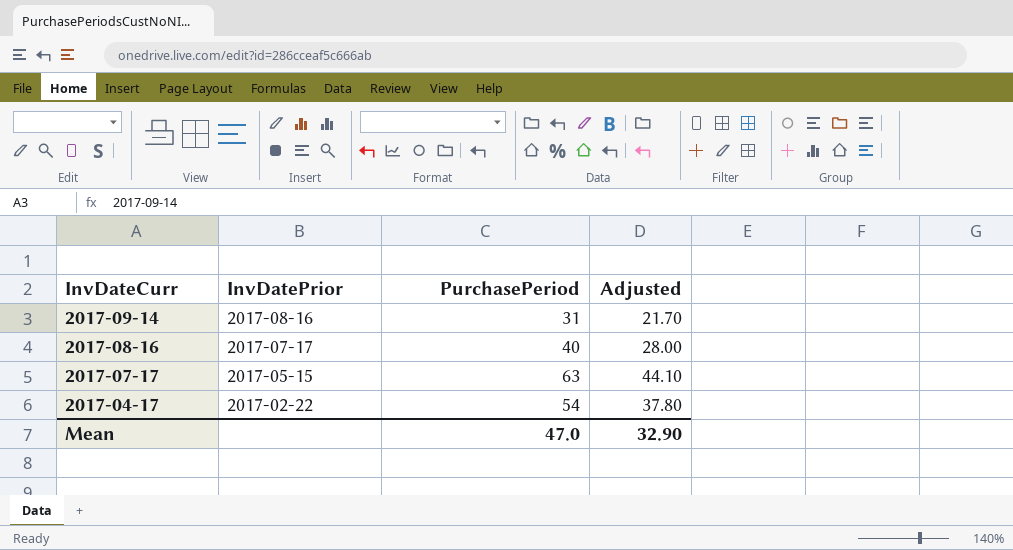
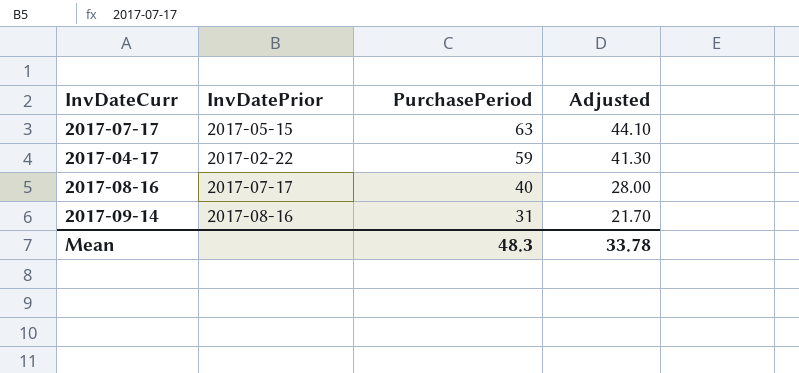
row order: InvDateCurr descending -> PurchasePeriod descending
2017-04-17 | PurchasePeriod: 54 -> 59
2017-04-17 | Adjusted: 37.80 -> 41.30
Mean | PurchasePeriod: 47.0 -> 48.3
Mean | Adjusted: 32.90 -> 33.78

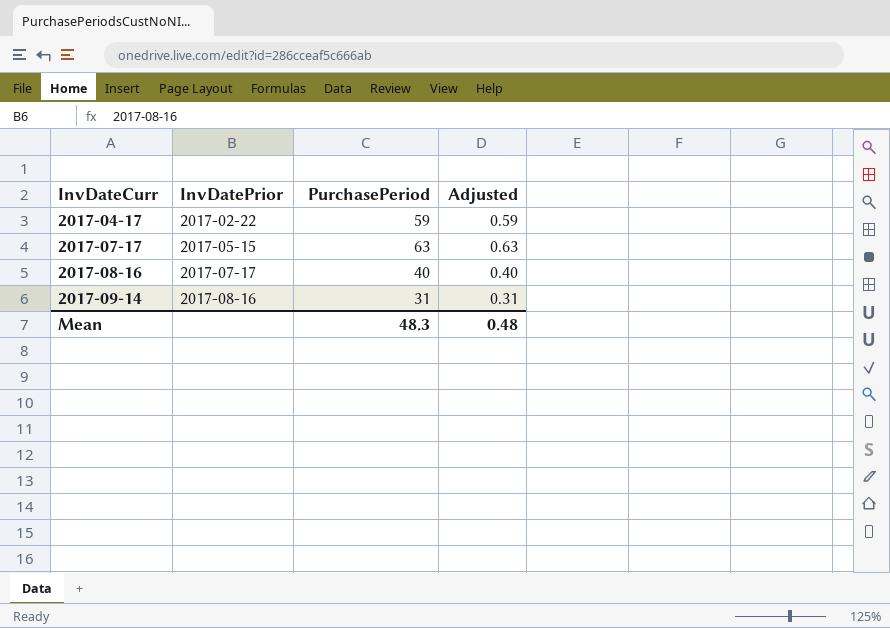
row order: PurchasePeriod descending -> InvDateCurr ascending
column Adjusted | formula: [PurchasePeriod] * 0.7 -> [PurchasePeriod] * 0.01
Mean | Adjusted: 33.78 -> 0.48

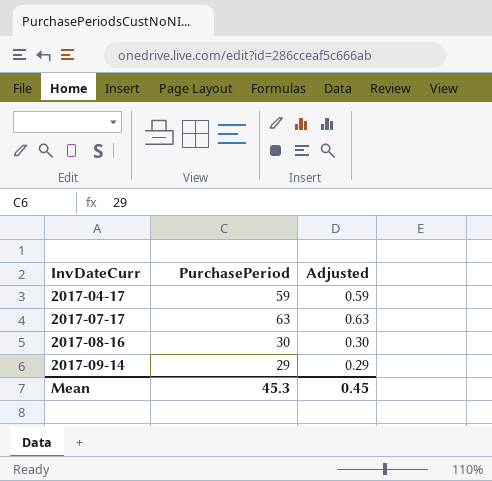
column InvDatePrior | position: 2 -> none
2017-08-16 | PurchasePeriod: 40 -> 30
2017-08-16 | Adjusted: 0.40 -> 0.30
2017-09-14 | PurchasePeriod: 31 -> 29
2017-09-14 | Adjusted: 0.31 -> 0.29
Mean | PurchasePeriod: 48.3 -> 45.3
Mean | Adjusted: 0.48 -> 0.45

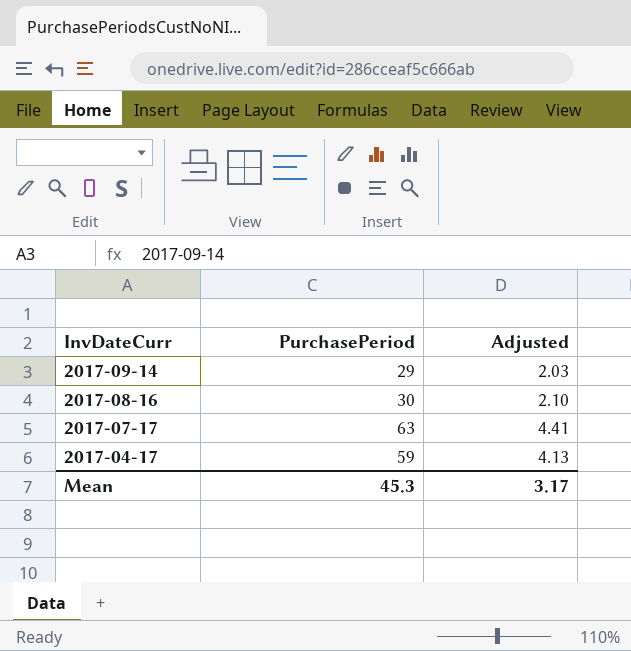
row order: InvDateCurr ascending -> InvDateCurr descending
column Adjusted | formula: [PurchasePeriod] * 0.01 -> [PurchasePeriod] * 0.07
Mean | Adjusted: 0.45 -> 3.17

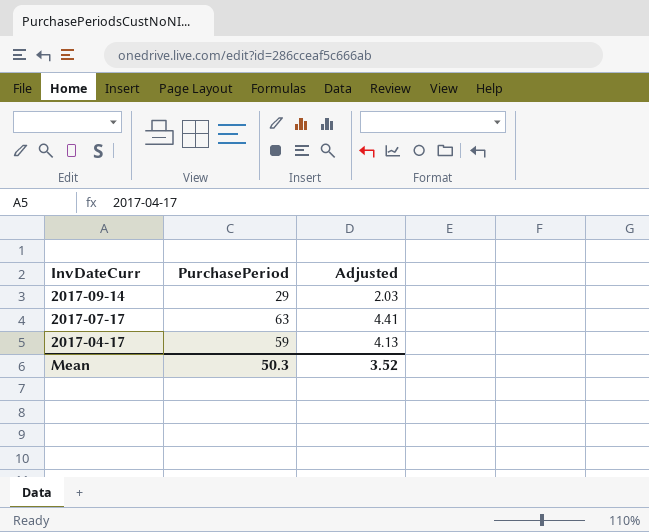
row 2017-08-16: 30 | 2.10 -> none
Mean | PurchasePeriod: 45.3 -> 50.3
Mean | Adjusted: 3.17 -> 3.52

